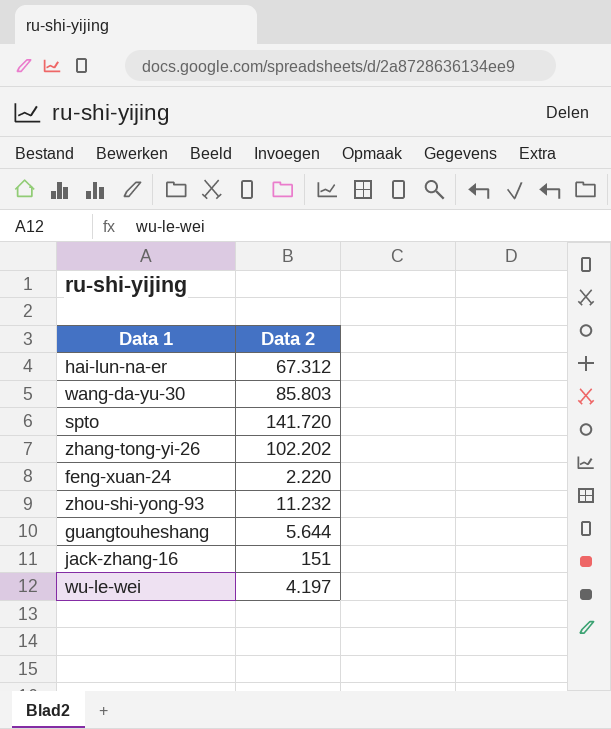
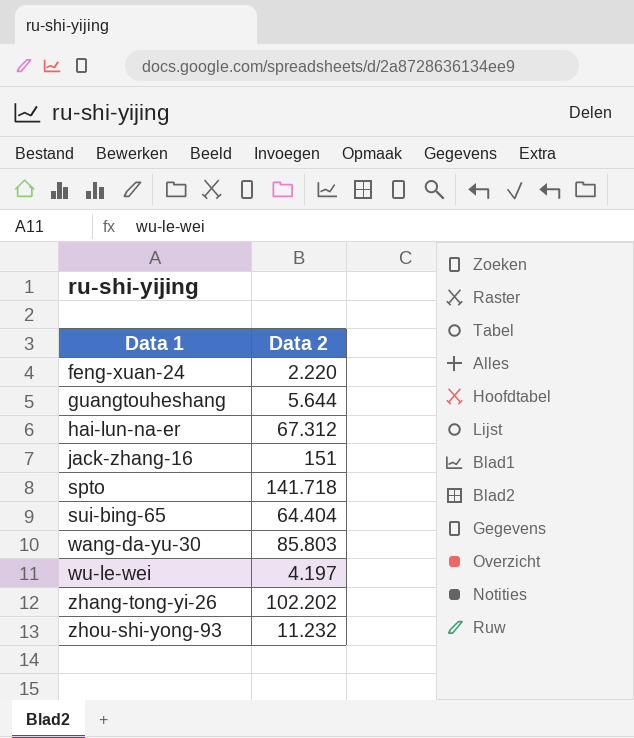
row order: none -> Data 1 ascending
spto | Data 2: 141.720 -> 141.718
row sui-bing-65: none -> 64.404

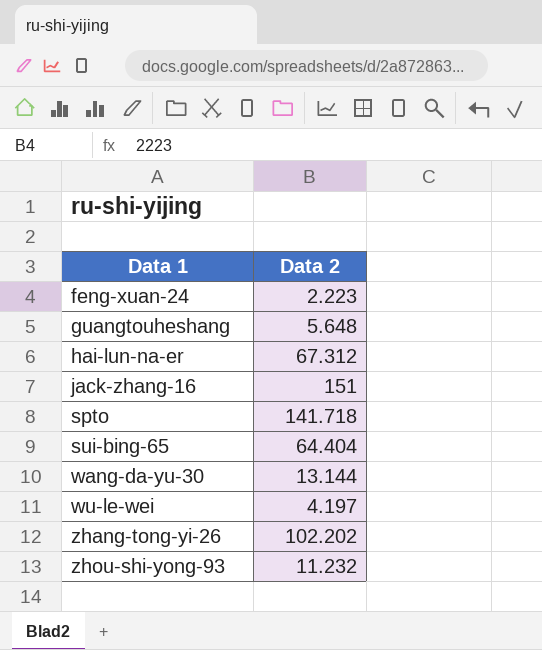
feng-xuan-24 | Data 2: 2.220 -> 2.223
guangtouheshang | Data 2: 5.644 -> 5.648
wang-da-yu-30 | Data 2: 85.803 -> 13.144

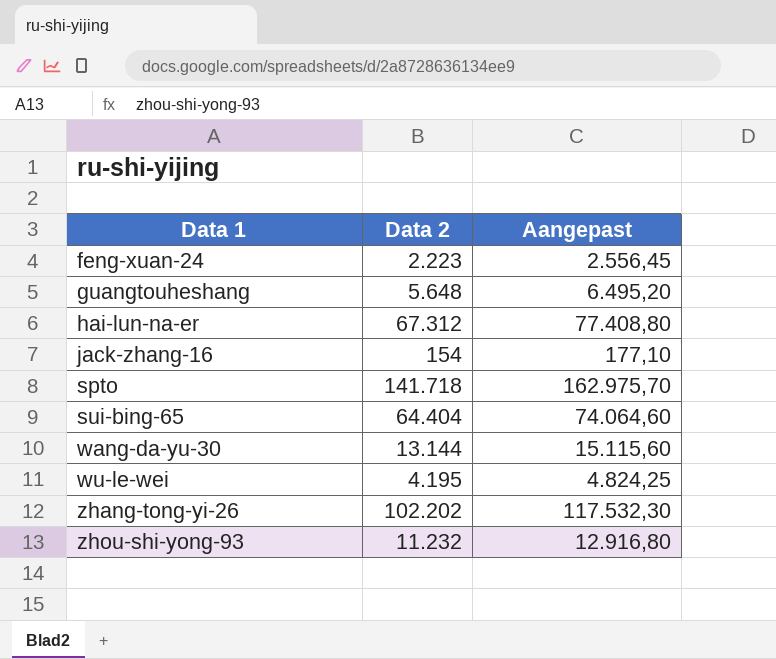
column Aangepast | formula: none -> [Data 2] * 1,15
jack-zhang-16 | Data 2: 151 -> 154
wu-le-wei | Data 2: 4.197 -> 4.195

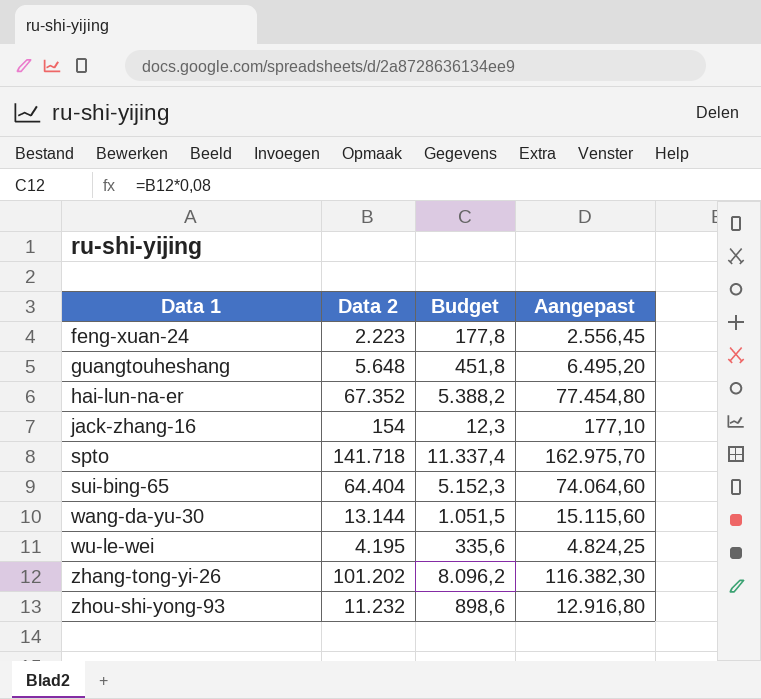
column Budget | formula: none -> [Data 2] * 0,08
hai-lun-na-er | Data 2: 67.312 -> 67.352
hai-lun-na-er | Aangepast: 77.408,80 -> 77.454,80
zhang-tong-yi-26 | Data 2: 102.202 -> 101.202
zhang-tong-yi-26 | Aangepast: 117.532,30 -> 116.382,30

